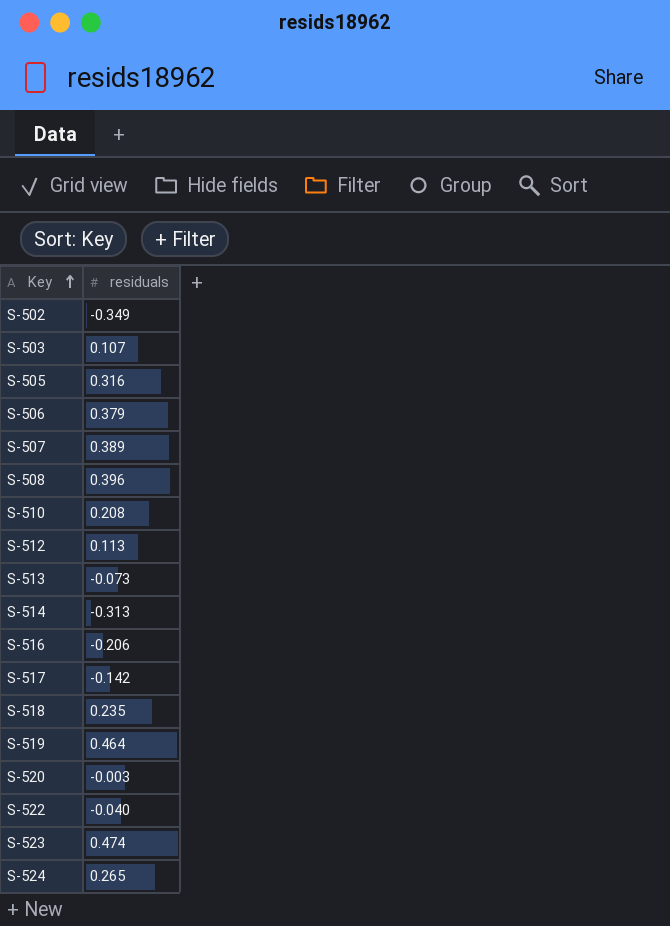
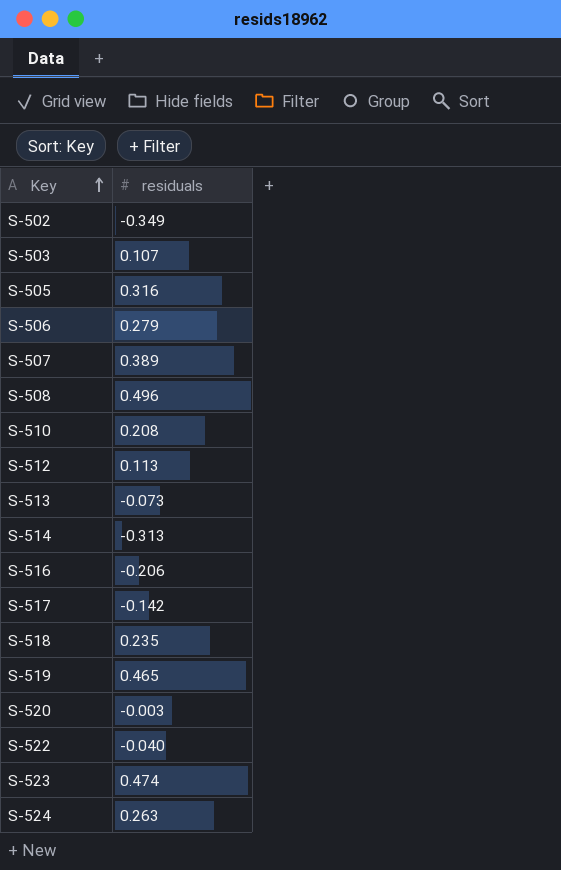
S-506 | residuals: 0.379 -> 0.279
S-508 | residuals: 0.396 -> 0.496
S-519 | residuals: 0.464 -> 0.465
S-524 | residuals: 0.265 -> 0.263

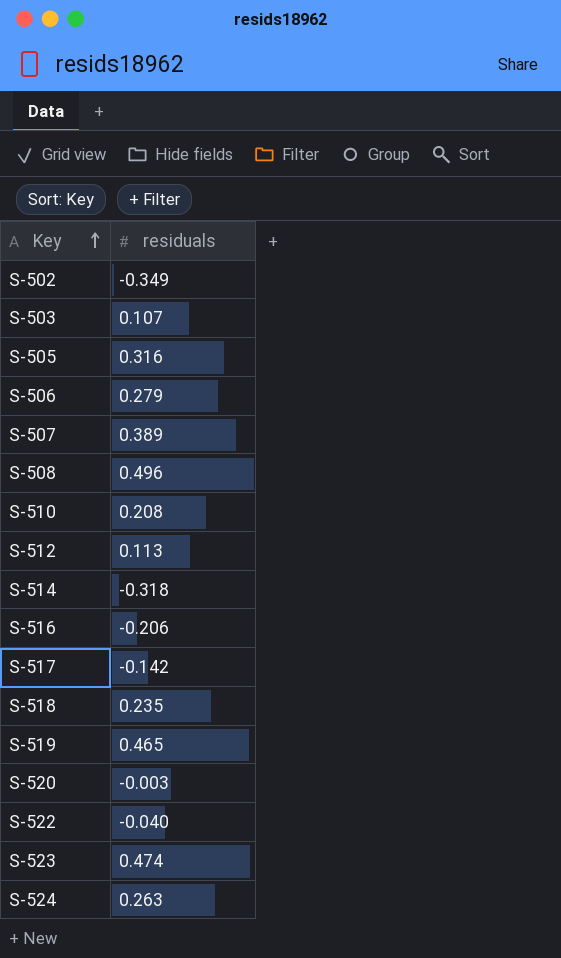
row S-513: -0.073 -> none
S-514 | residuals: -0.313 -> -0.318

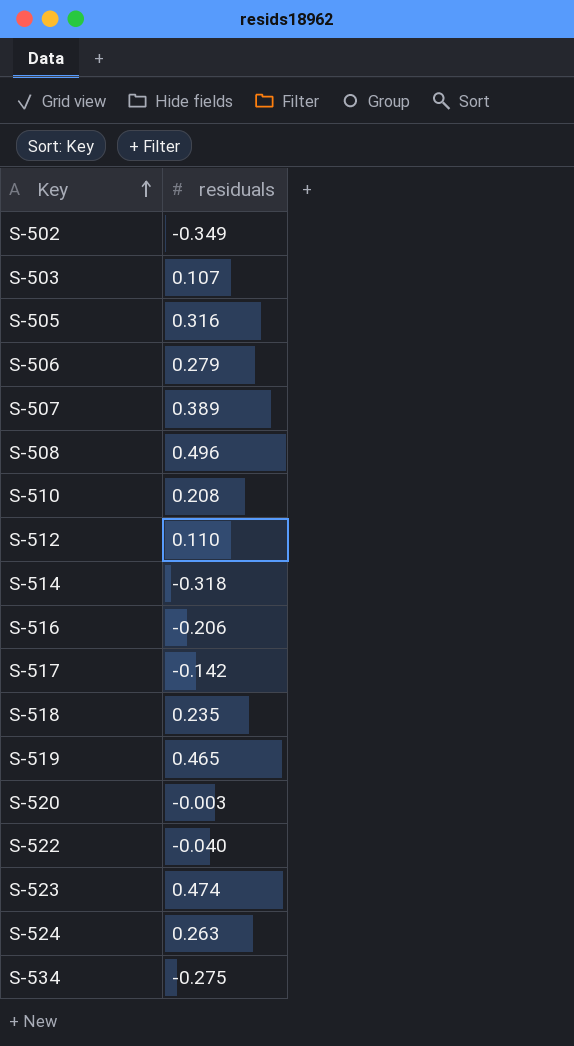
S-512 | residuals: 0.113 -> 0.110
row S-534: none -> -0.275

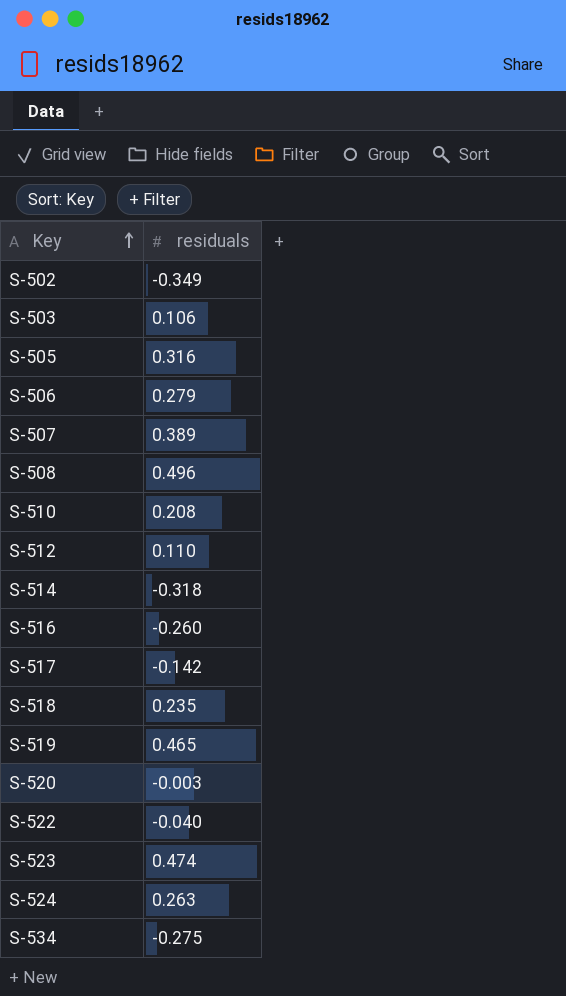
S-503 | residuals: 0.107 -> 0.106
S-516 | residuals: -0.206 -> -0.260

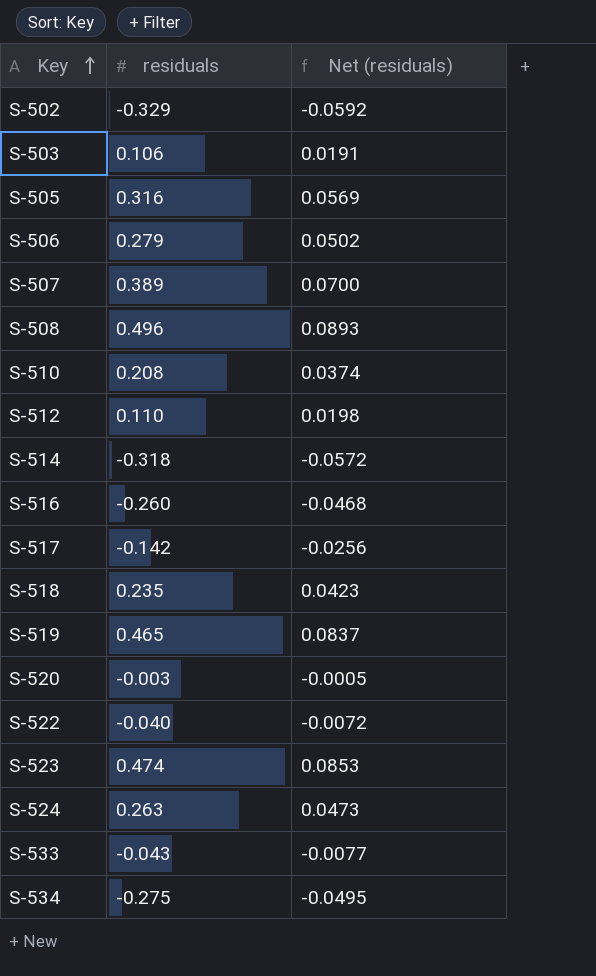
column Net (residuals) | formula: none -> [residuals] * 0.18
S-502 | residuals: -0.349 -> -0.329
row S-533: none -> -0.043 | -0.0077

